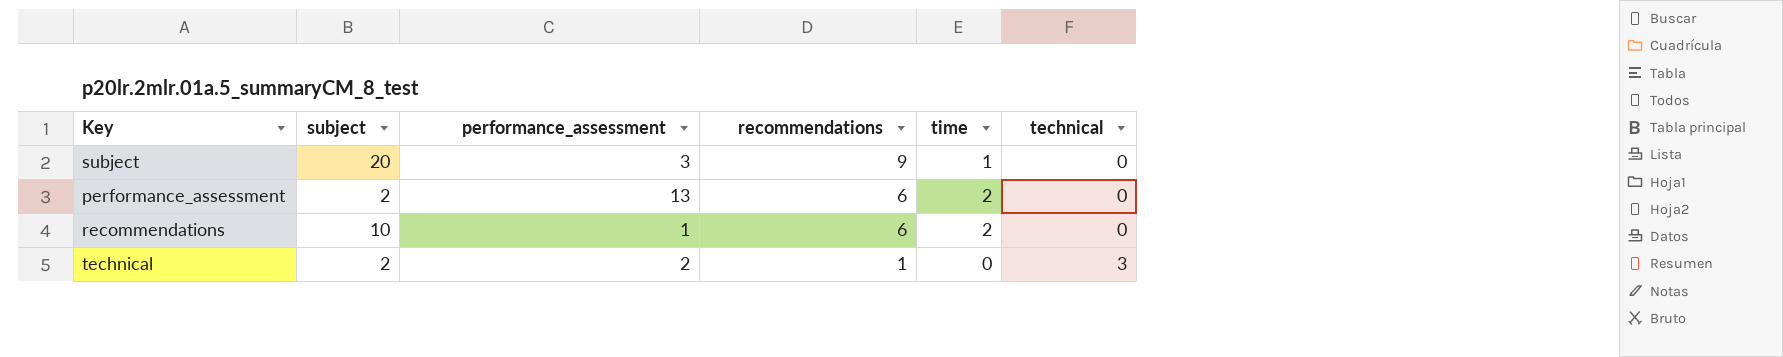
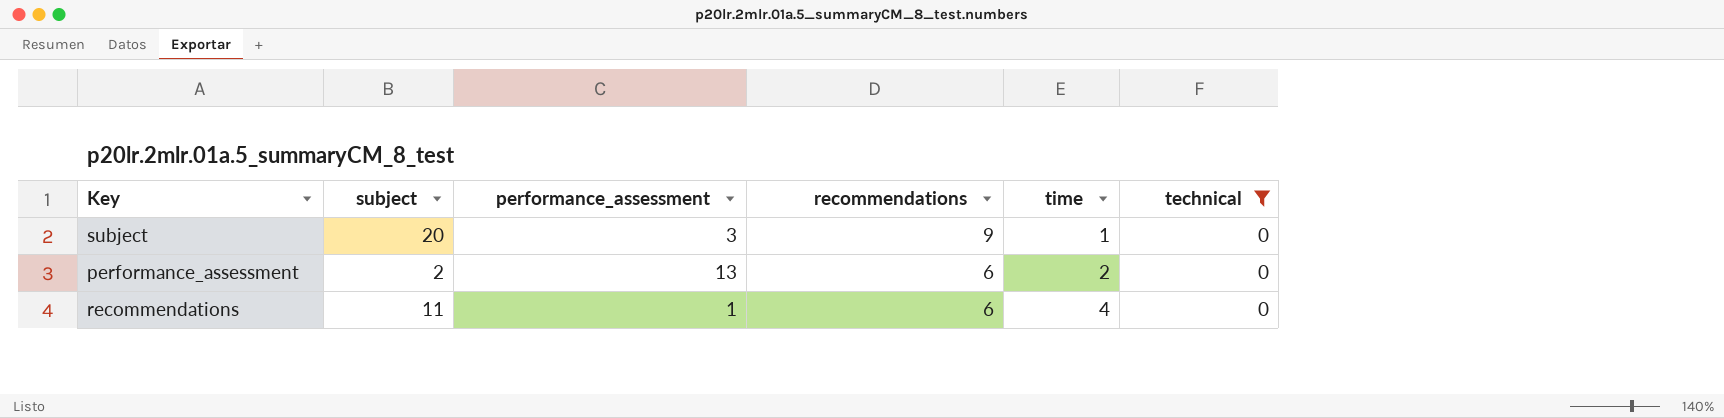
filter: none -> technical = 0
recommendations | subject: 10 -> 11
recommendations | time: 2 -> 4

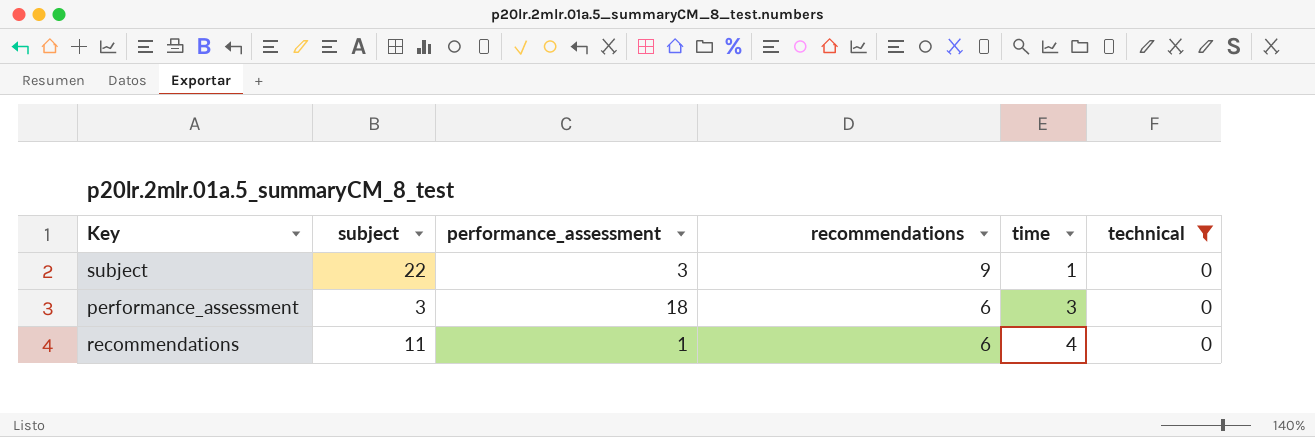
subject | subject: 20 -> 22
performance_assessment | subject: 2 -> 3
performance_assessment | performance_assessment: 13 -> 18
performance_assessment | time: 2 -> 3

